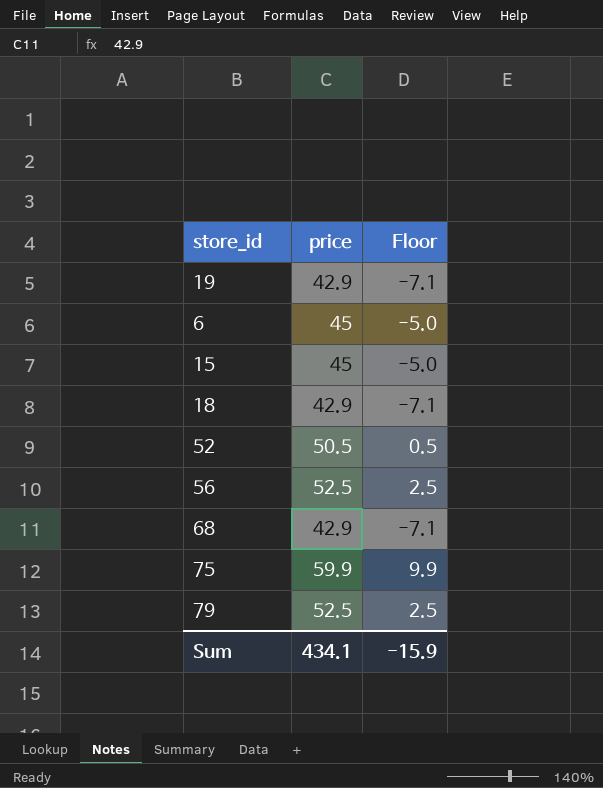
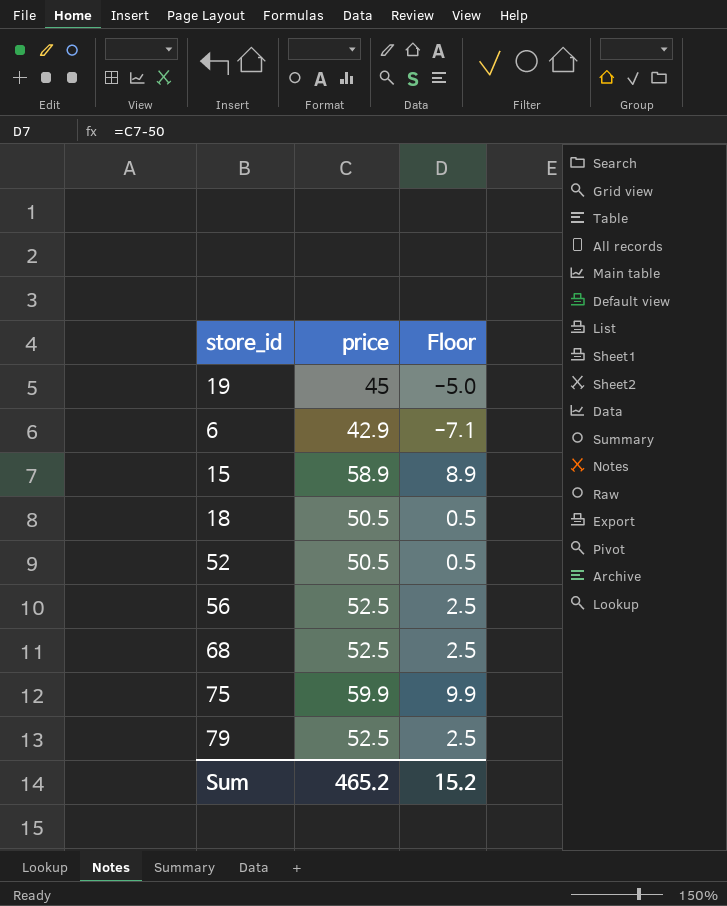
19 | price: 42.9 -> 45
19 | Floor: -7.1 -> -5.0
6 | price: 45 -> 42.9
6 | Floor: -5.0 -> -7.1
15 | price: 45 -> 58.9
15 | Floor: -5.0 -> 8.9
18 | price: 42.9 -> 50.5
18 | Floor: -7.1 -> 0.5
68 | price: 42.9 -> 52.5
68 | Floor: -7.1 -> 2.5
Sum | price: 434.1 -> 465.2
Sum | Floor: -15.9 -> 15.2

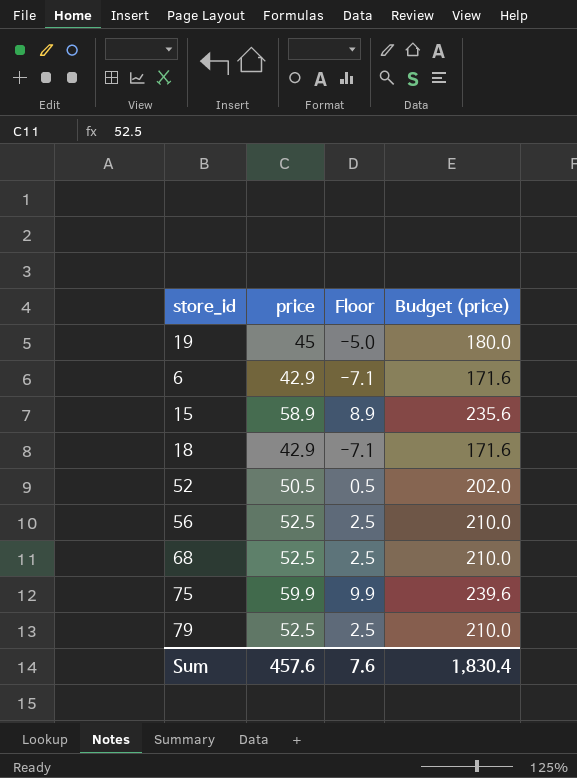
column Budget (price) | formula: none -> [price] * 4
18 | price: 50.5 -> 42.9
18 | Floor: 0.5 -> -7.1
Sum | price: 465.2 -> 457.6
Sum | Floor: 15.2 -> 7.6

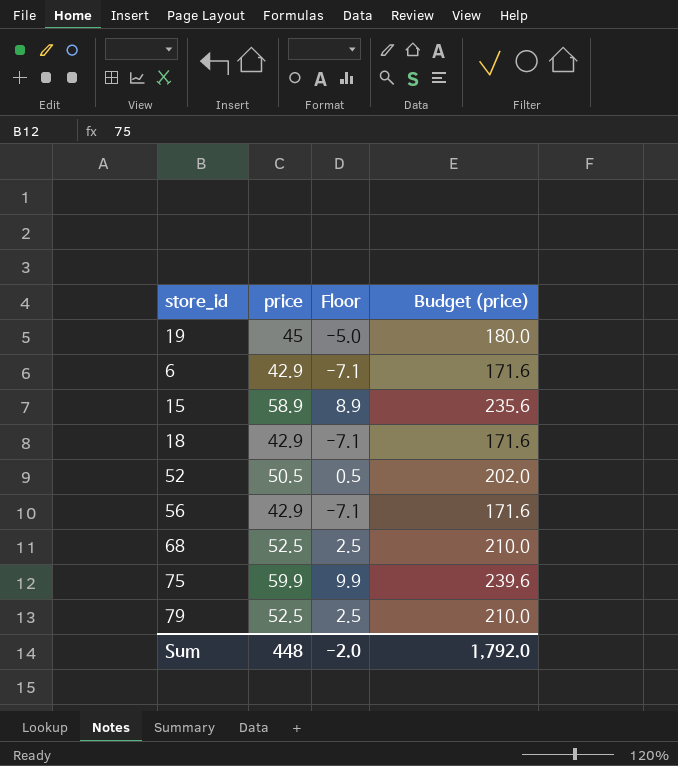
56 | price: 52.5 -> 42.9
56 | Floor: 2.5 -> -7.1
56 | Budget (price): 210.0 -> 171.6
Sum | price: 457.6 -> 448
Sum | Floor: 7.6 -> -2.0
Sum | Budget (price): 1,830.4 -> 1,792.0

